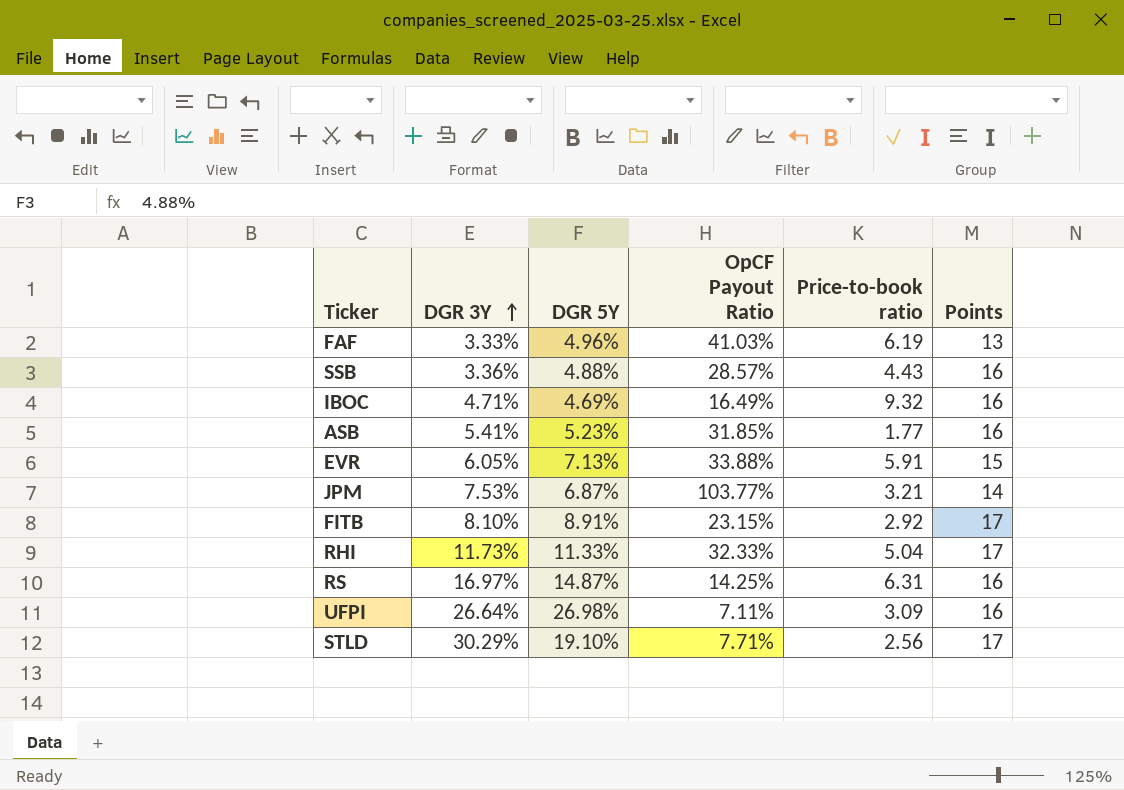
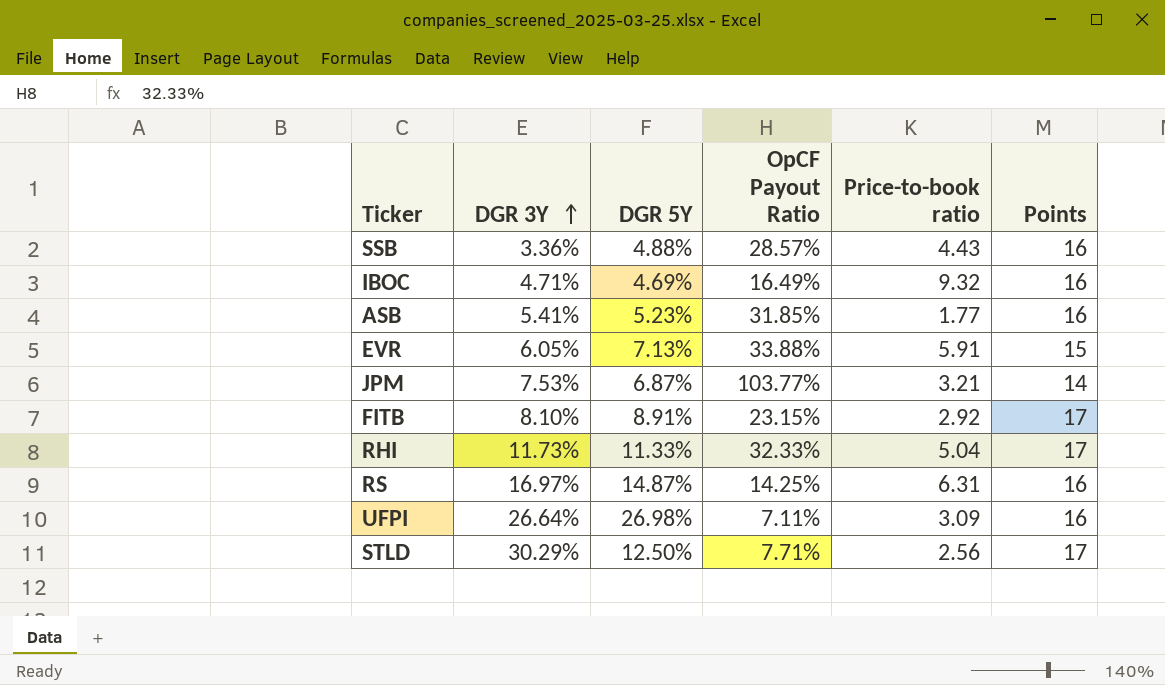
row FAF: 3.33% | 4.96% | 41.03% | 6.19 | 13 -> none
STLD | DGR 5Y: 19.10% -> 12.50%

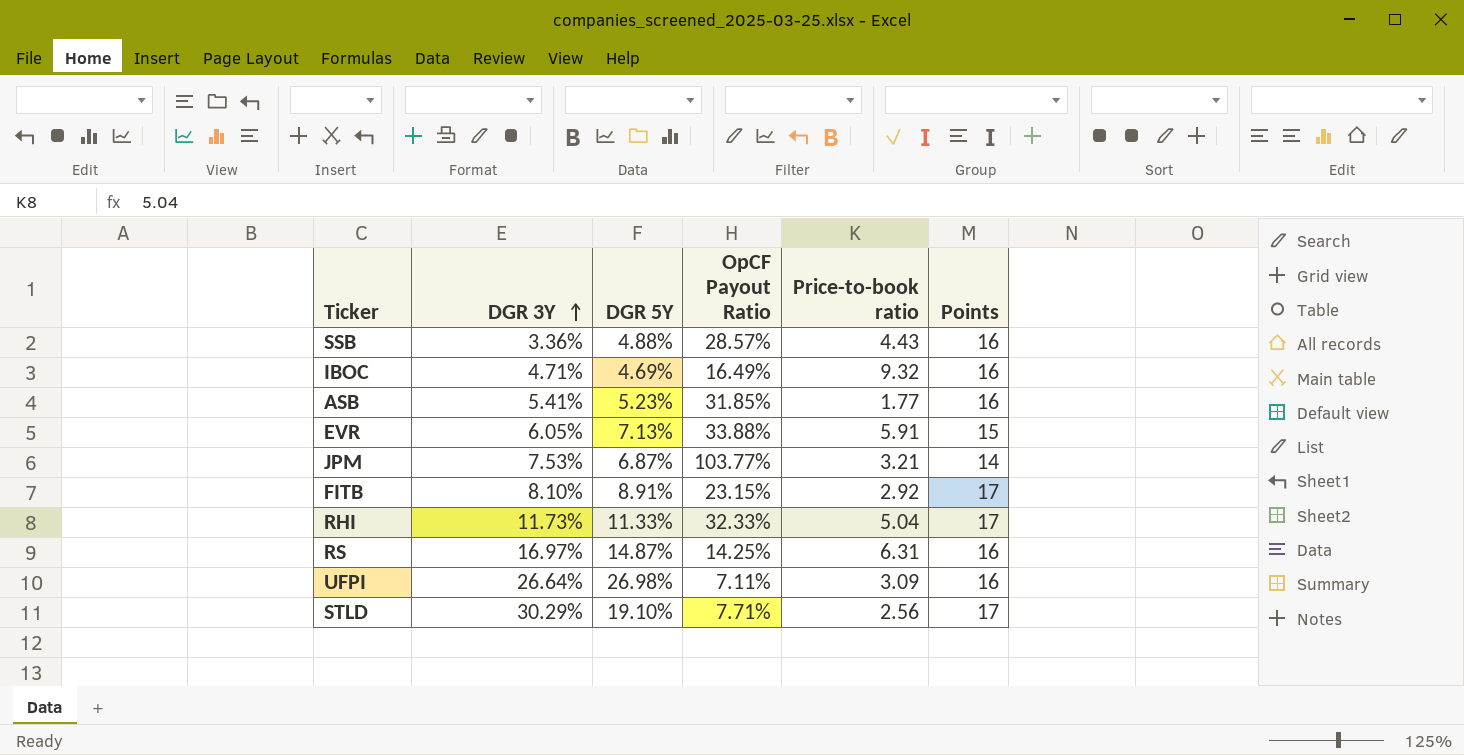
STLD | DGR 5Y: 12.50% -> 19.10%

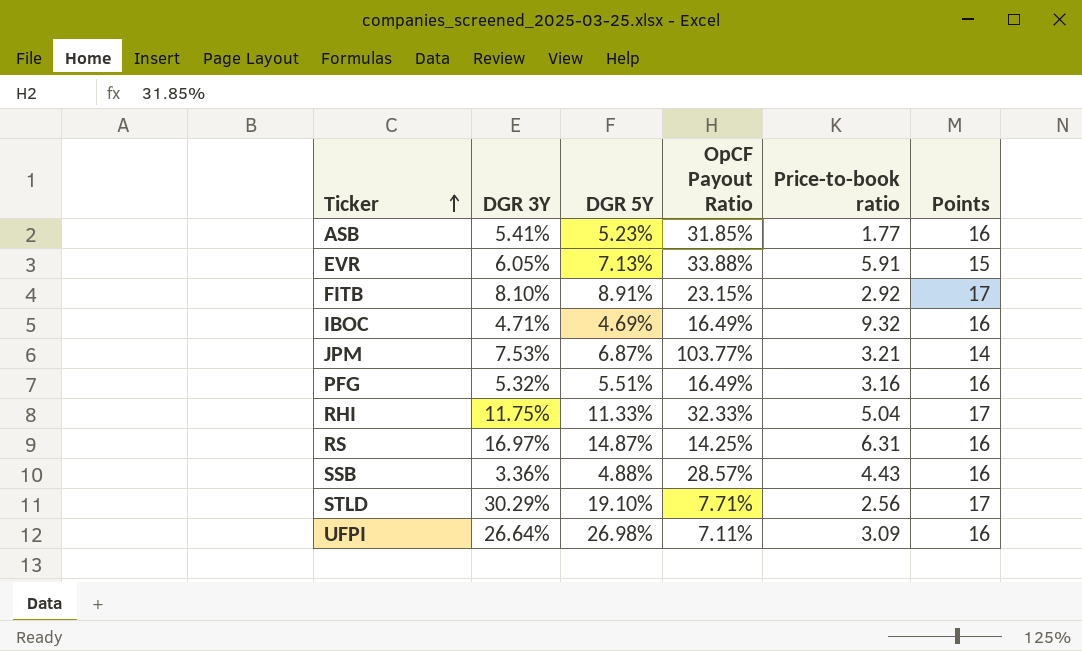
row order: DGR 3Y ascending -> Ticker ascending
row PFG: none -> 5.32% | 5.51% | 16.49% | 3.16 | 16
RHI | DGR 3Y: 11.73% -> 11.75%

